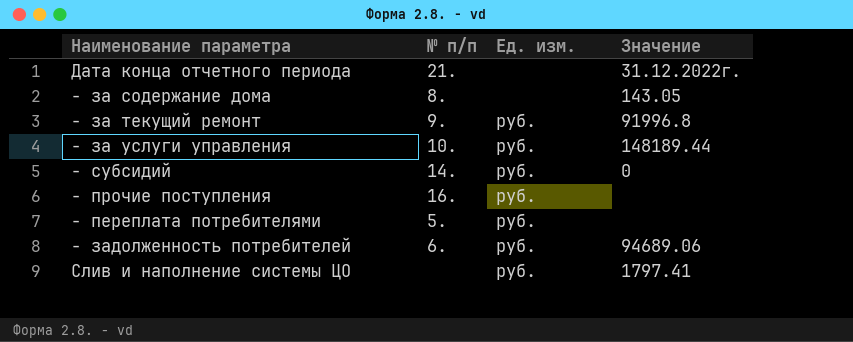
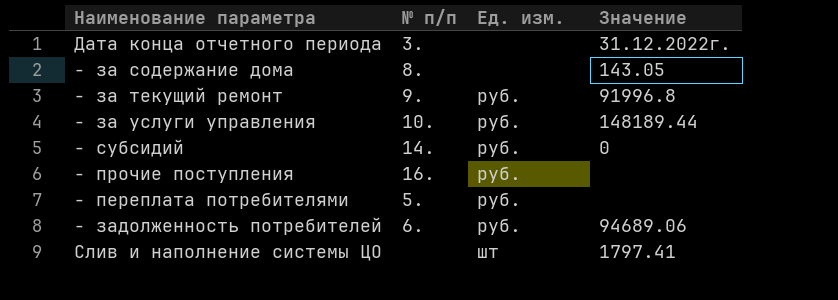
Дата конца отчетного периода | № п/п: 21. -> 3.
Слив и наполнение системы ЦО | Ед. изм.: руб. -> шт

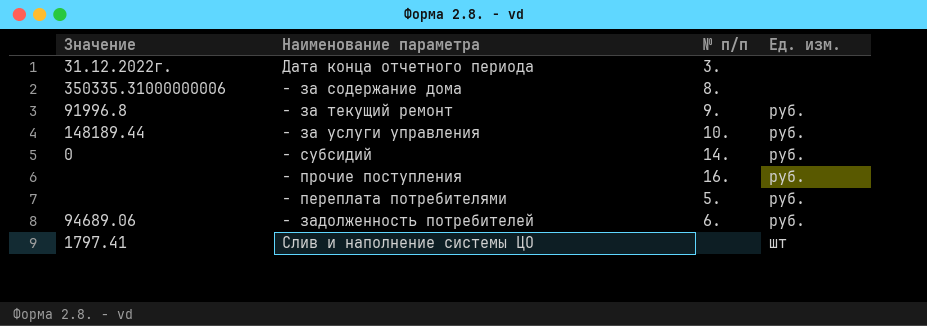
column Значение | position: 4 -> 1
- за содержание дома | Значение: 143.05 -> 350335.31000000006

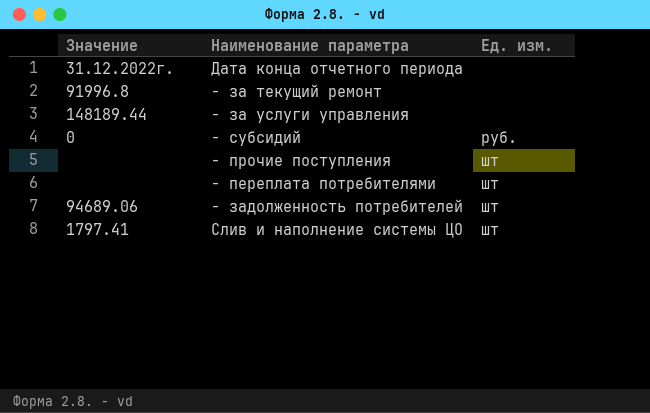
column № п/п | position: 3 -> none
row - за содержание дома: 350335.31000000006 | 8. | none -> none
- за текущий ремонт | Ед. изм.: руб. -> none
- за услуги управления | Ед. изм.: руб. -> none
- прочие поступления | Ед. изм.: руб. -> шт
- переплата потребителями | Ед. изм.: руб. -> шт
- задолженность потребителей | Ед. изм.: руб. -> шт

